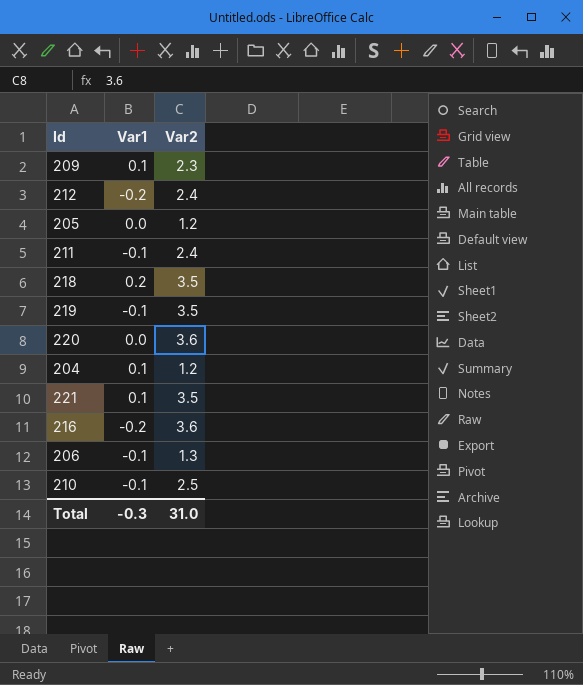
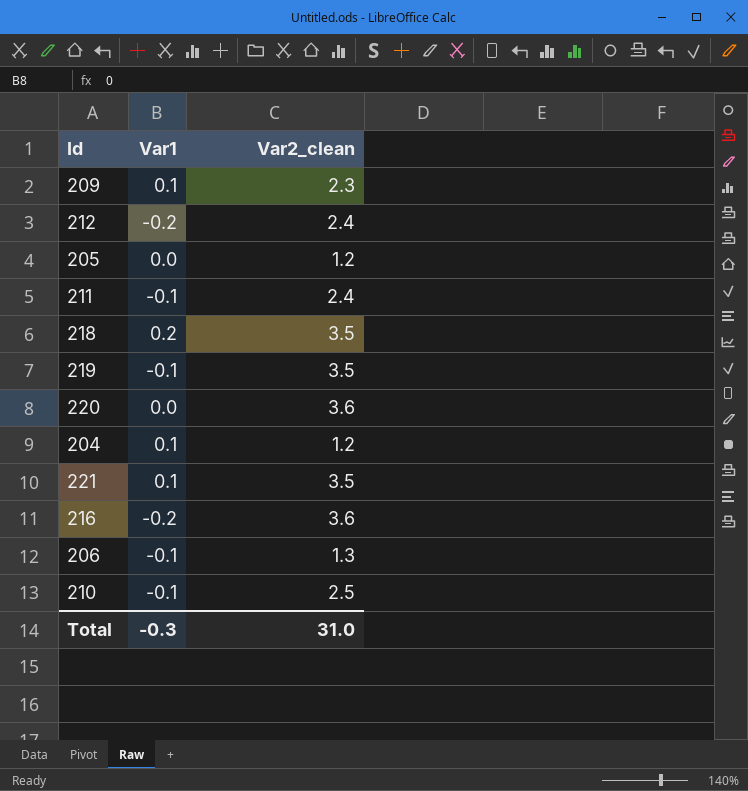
column name: Var2 -> Var2_clean

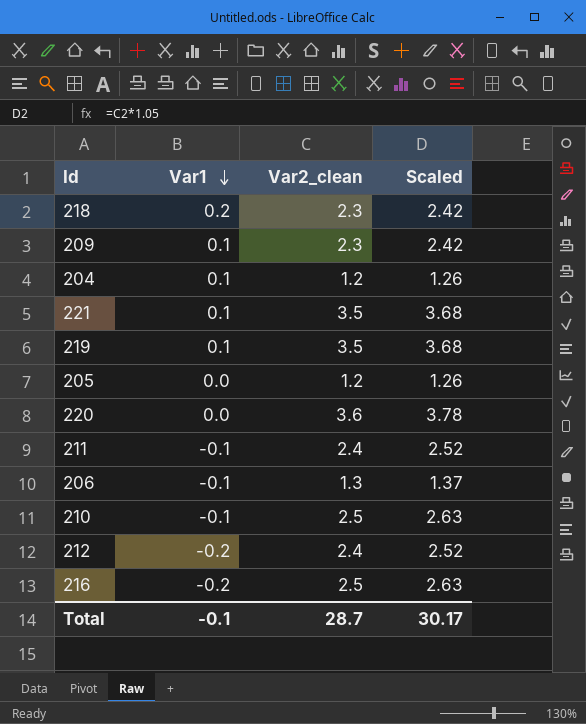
row order: none -> Var1 descending
column Scaled | formula: none -> [Var2_clean] * 1.05
218 | Var2_clean: 3.5 -> 2.3
219 | Var1: -0.1 -> 0.1
216 | Var2_clean: 3.6 -> 2.5
Total | Var1: -0.3 -> -0.1
Total | Var2_clean: 31.0 -> 28.7

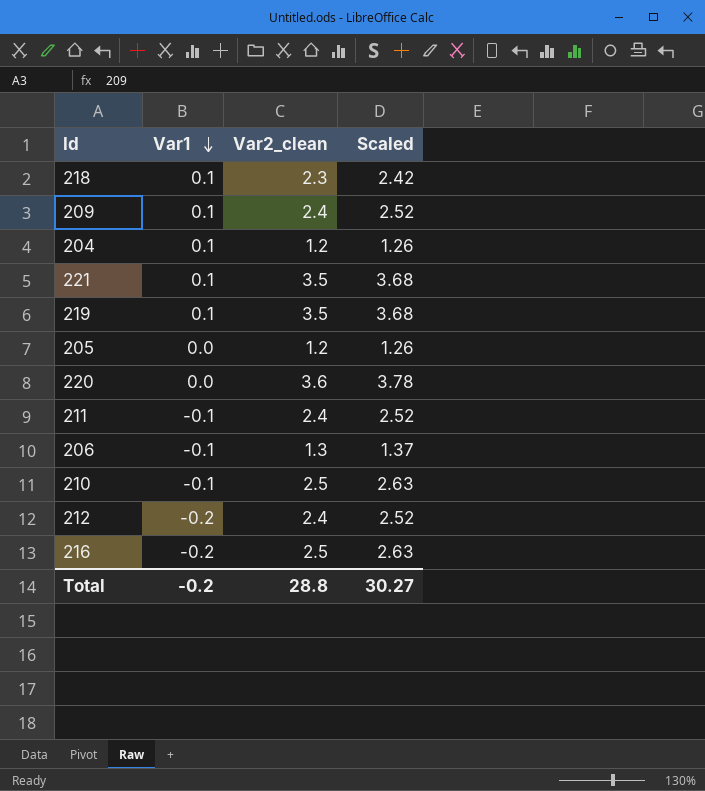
218 | Var1: 0.2 -> 0.1
209 | Var2_clean: 2.3 -> 2.4
209 | Scaled: 2.42 -> 2.52
Total | Var1: -0.1 -> -0.2
Total | Var2_clean: 28.7 -> 28.8
Total | Scaled: 30.17 -> 30.27

